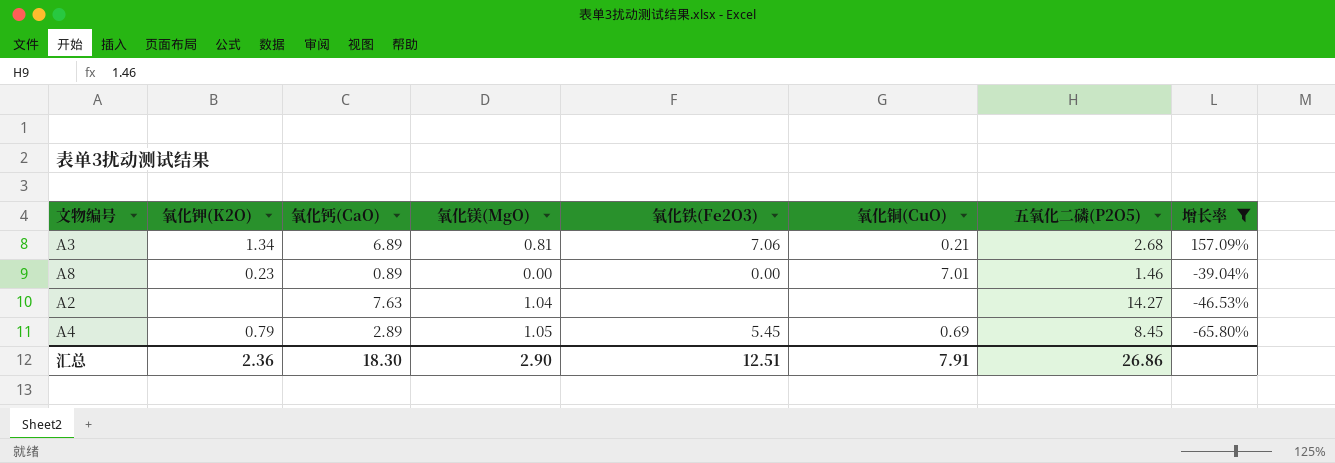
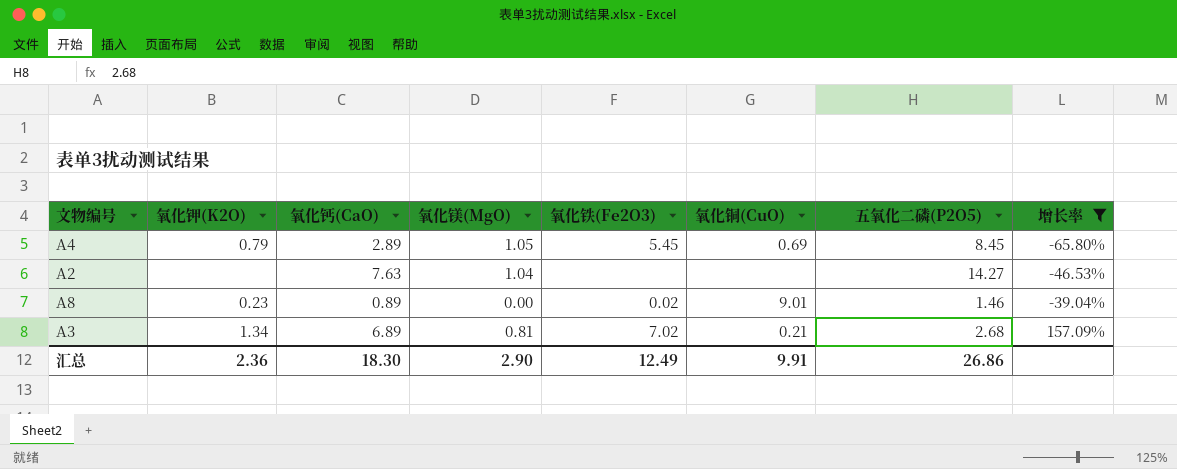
row order: 增长率 descending -> 增长率 ascending
A8 | 氧化铁(Fe2O3): 0.00 -> 0.02
A8 | 氧化铜(CuO): 7.01 -> 9.01
A3 | 氧化铁(Fe2O3): 7.06 -> 7.02
汇总 | 氧化铁(Fe2O3): 12.51 -> 12.49
汇总 | 氧化铜(CuO): 7.91 -> 9.91

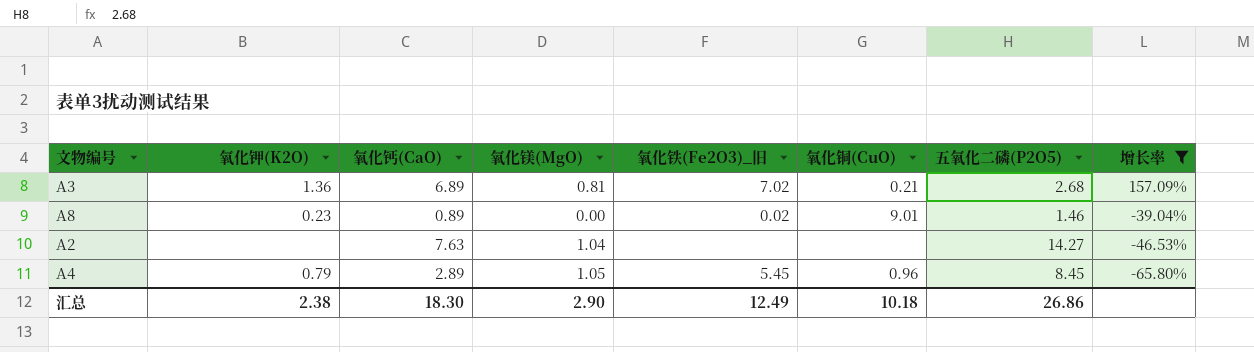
row order: 增长率 ascending -> 增长率 descending
column name: 氧化铁(Fe2O3) -> 氧化铁(Fe2O3)_旧
A3 | 氧化钾(K2O): 1.34 -> 1.36
A4 | 氧化铜(CuO): 0.69 -> 0.96
汇总 | 氧化钾(K2O): 2.36 -> 2.38
汇总 | 氧化铜(CuO): 9.91 -> 10.18

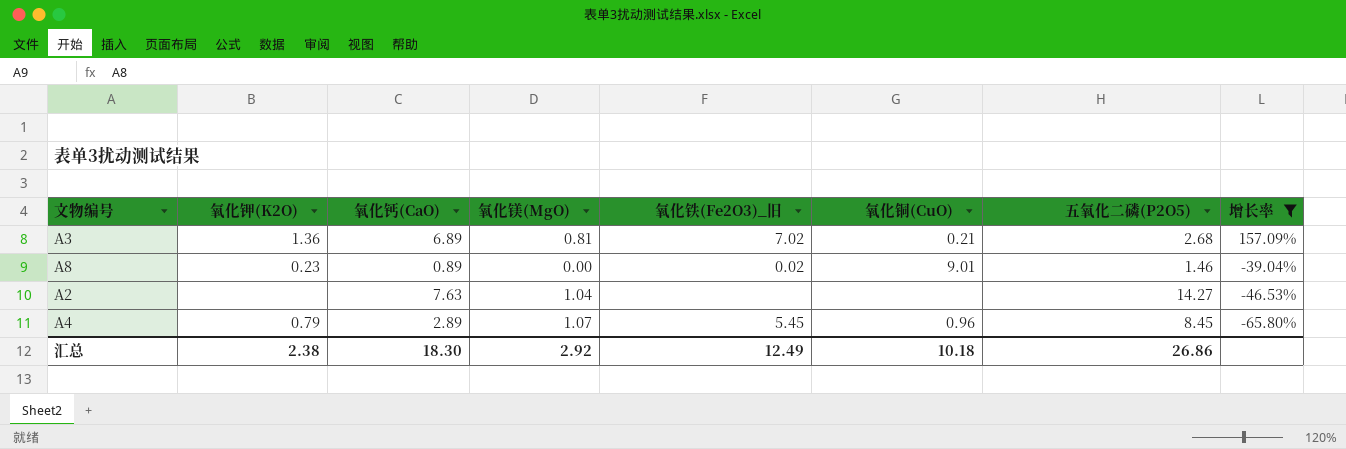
A4 | 氧化镁(MgO): 1.05 -> 1.07
汇总 | 氧化镁(MgO): 2.90 -> 2.92

